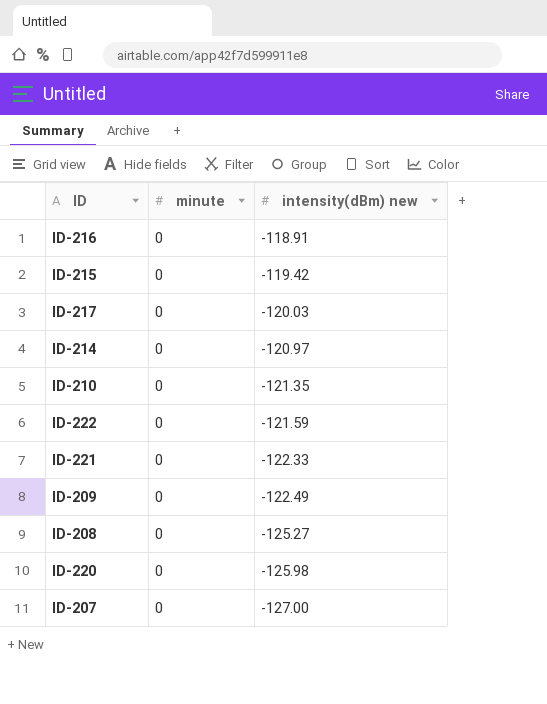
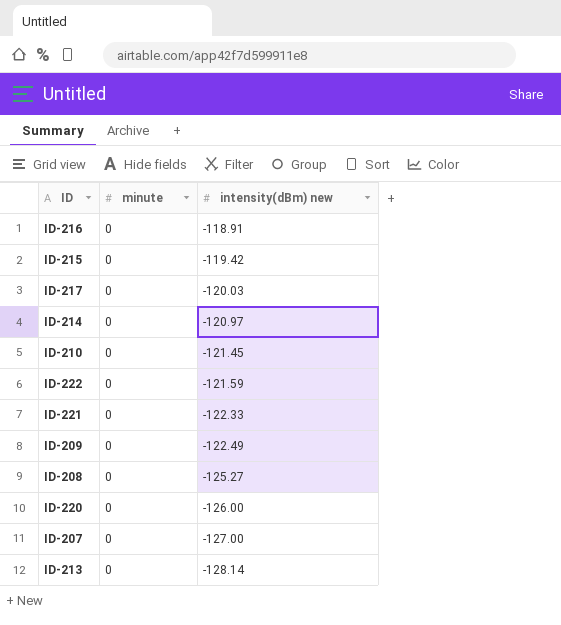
ID-210 | intensity(dBm) new: -121.35 -> -121.45
ID-220 | intensity(dBm) new: -125.98 -> -126.00
row ID-213: none -> 0 | -128.14

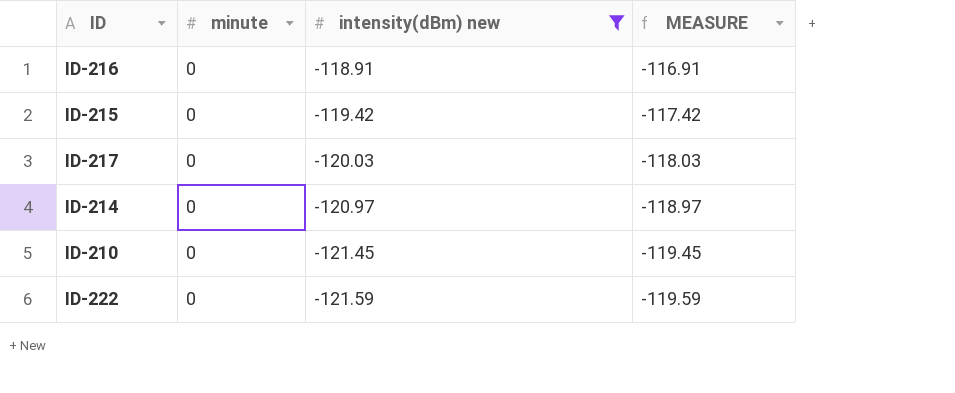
filter: none -> intensity(dBm) new >= -121.59
column MEASURE | formula: none -> [intensity(dBm) new] + 2

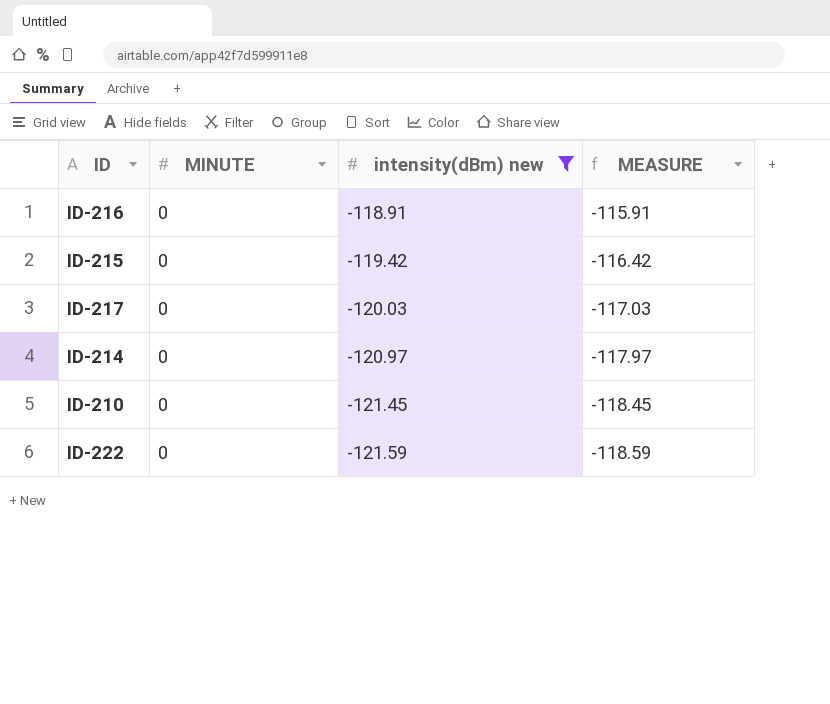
column name: minute -> MINUTE
column MEASURE | formula: [intensity(dBm) new] + 2 -> [intensity(dBm) new] + 3

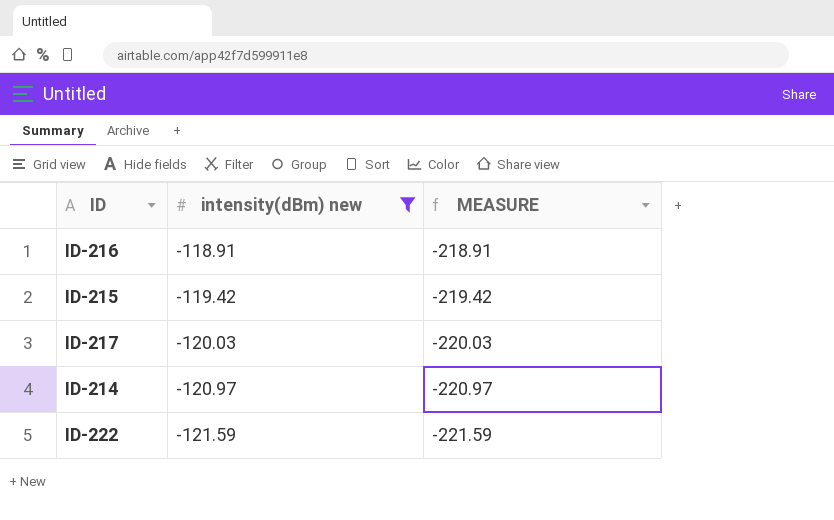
column MINUTE | position: 2 -> none
column MEASURE | formula: [intensity(dBm) new] + 3 -> [intensity(dBm) new] - 100
row ID-210: 0 | -121.45 | -118.45 -> none

